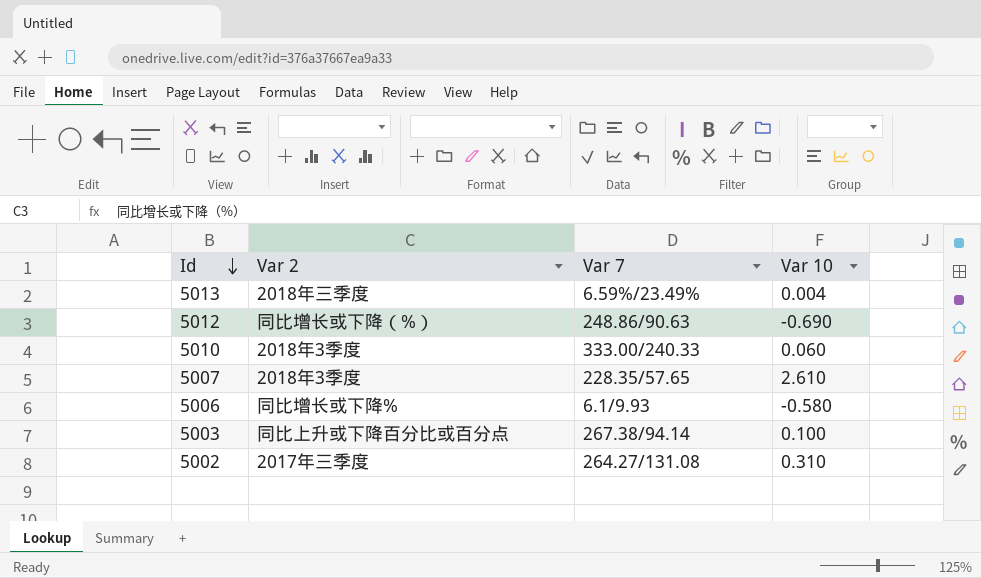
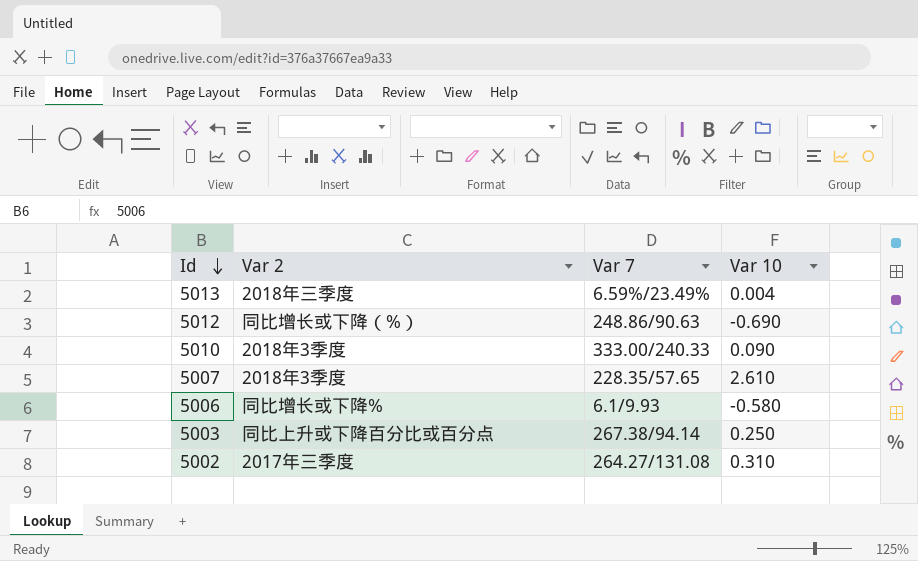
5010 | Var 10: 0.060 -> 0.090
5003 | Var 10: 0.100 -> 0.250

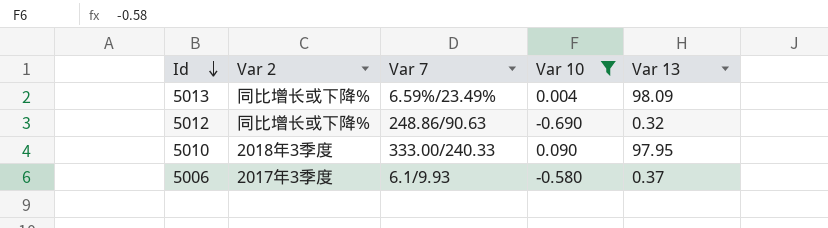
filter: none -> Var 10 <= 0.090
column Var 13 | position: none -> 5
5013 | Var 2: 2018年三季度 -> 同比增长或下降%
5012 | Var 2: 同比增长或下降（%） -> 同比增长或下降%
5006 | Var 2: 同比增长或下降% -> 2017年3季度

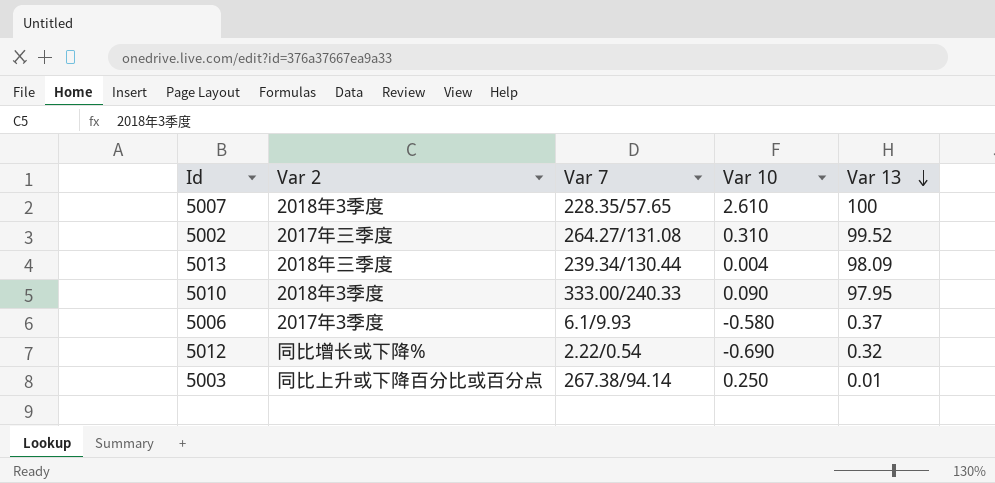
filter: Var 10 <= 0.090 -> none
row order: Id descending -> Var 13 descending
5013 | Var 2: 同比增长或下降% -> 2018年三季度
5013 | Var 7: 6.59%/23.49% -> 239.34/130.44
5012 | Var 7: 248.86/90.63 -> 2.22/0.54

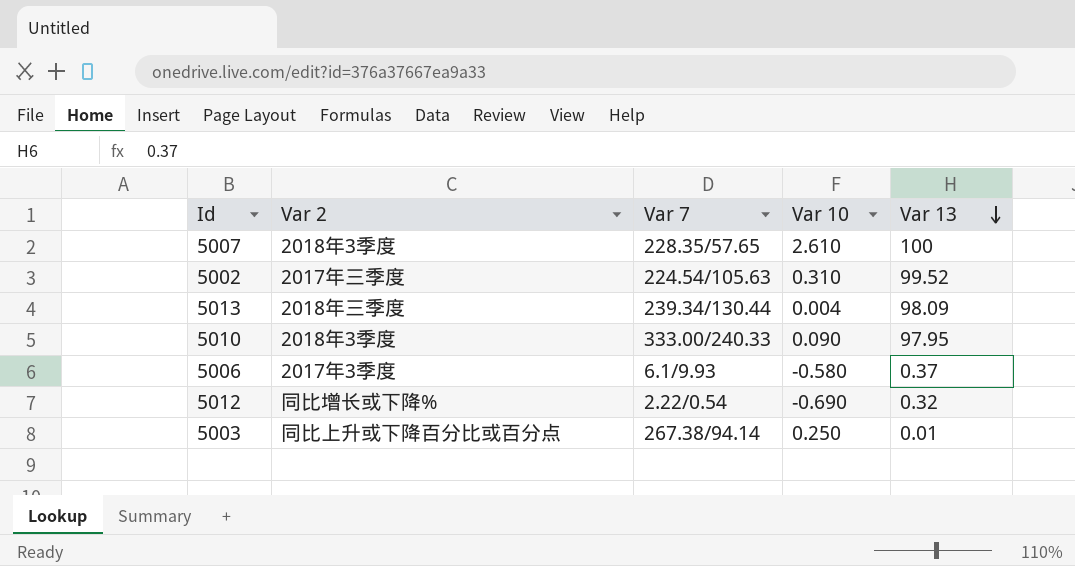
5002 | Var 7: 264.27/131.08 -> 224.54/105.63

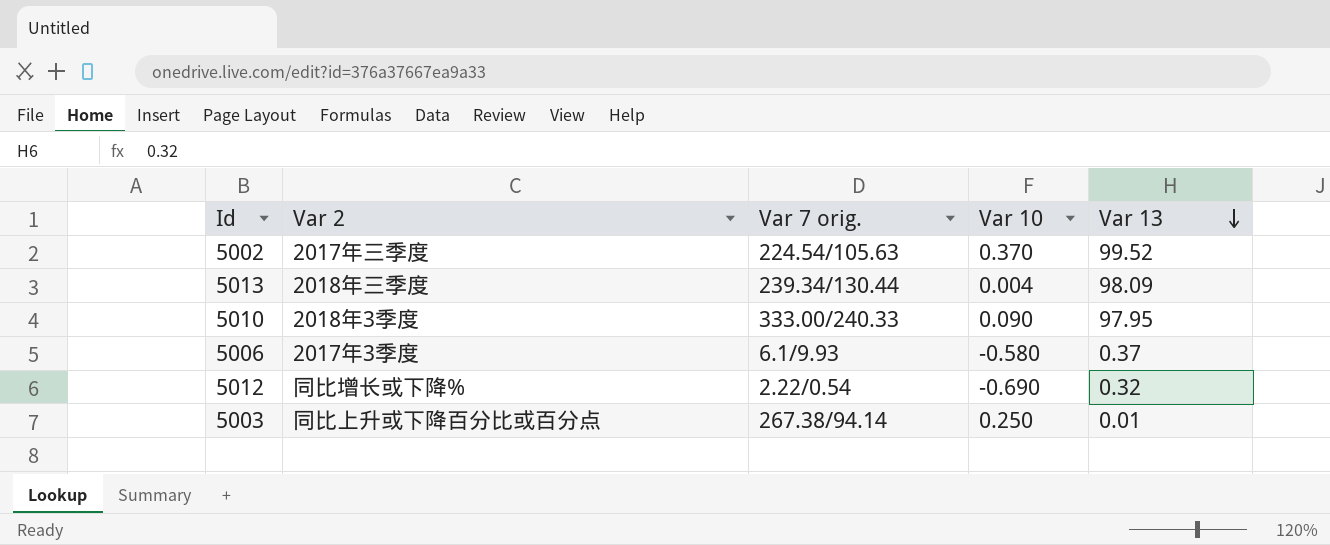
column name: Var 7 -> Var 7 orig.
row 5007: 2018年3季度 | 228.35/57.65 | 2.610 | 100 -> none
5002 | Var 10: 0.310 -> 0.370

